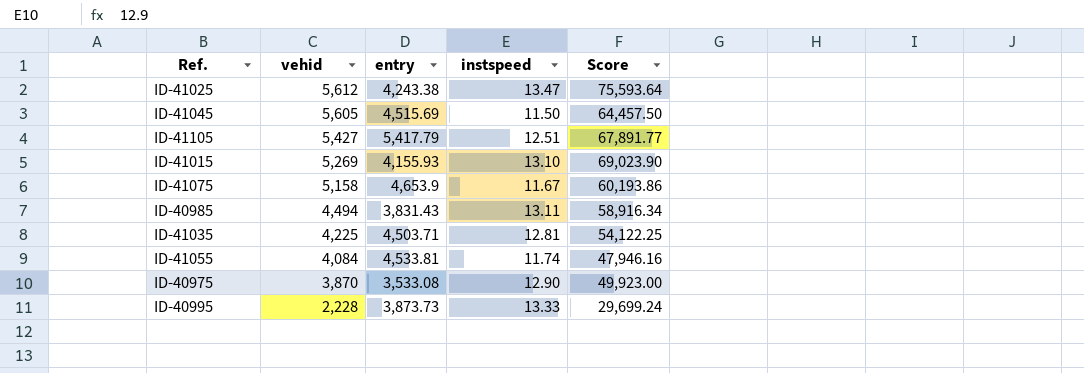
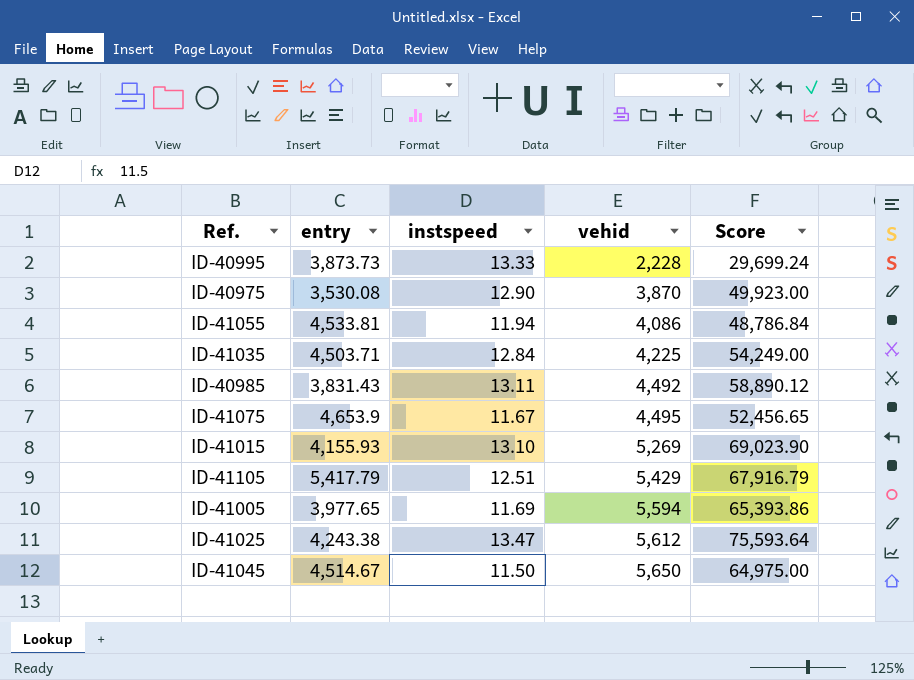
row order: vehid descending -> vehid ascending
column vehid | position: 2 -> 4
ID-40975 | entry: 3,533.08 -> 3,530.08
ID-41055 | instspeed: 11.74 -> 11.94
ID-41055 | vehid: 4,084 -> 4,086
ID-41055 | Score: 47,946.16 -> 48,786.84
ID-41035 | instspeed: 12.81 -> 12.84
ID-41035 | Score: 54,122.25 -> 54,249.00
ID-40985 | vehid: 4,494 -> 4,492
ID-40985 | Score: 58,916.34 -> 58,890.12
ID-41075 | vehid: 5,158 -> 4,495
ID-41075 | Score: 60,193.86 -> 52,456.65
ID-41105 | vehid: 5,427 -> 5,429
ID-41105 | Score: 67,891.77 -> 67,916.79
row ID-41005: none -> 3,977.65 | 11.69 | 5,594 | 65,393.86
ID-41045 | entry: 4,515.69 -> 4,514.67
ID-41045 | vehid: 5,605 -> 5,650
ID-41045 | Score: 64,457.50 -> 64,975.00

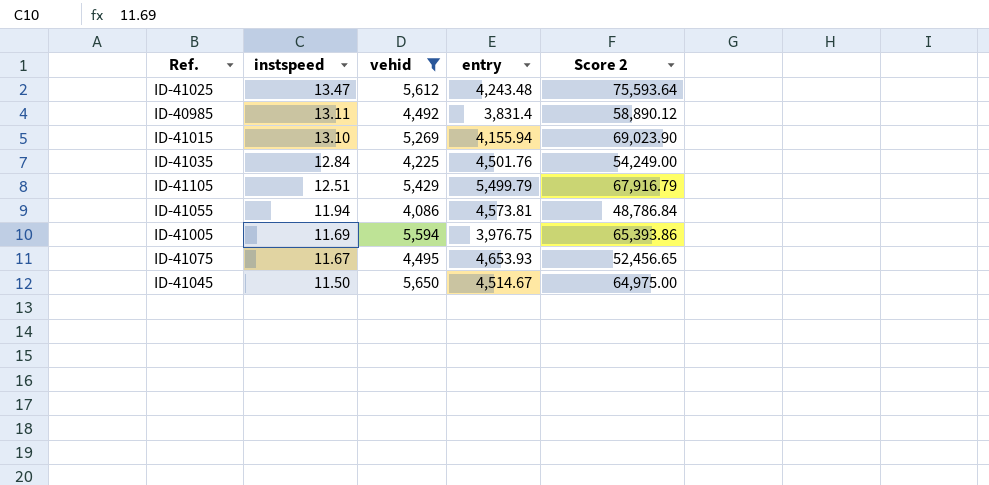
filter: none -> vehid >= 4,086
row order: vehid ascending -> instspeed descending
column entry | position: 2 -> 4
column name: Score -> Score 2
ID-41025 | entry: 4,243.38 -> 4,243.48
ID-40985 | entry: 3,831.43 -> 3,831.4
ID-41015 | entry: 4,155.93 -> 4,155.94
ID-41035 | entry: 4,503.71 -> 4,501.76
ID-41105 | entry: 5,417.79 -> 5,499.79
ID-41055 | entry: 4,533.81 -> 4,573.81
ID-41005 | entry: 3,977.65 -> 3,976.75
ID-41075 | entry: 4,653.9 -> 4,653.93

